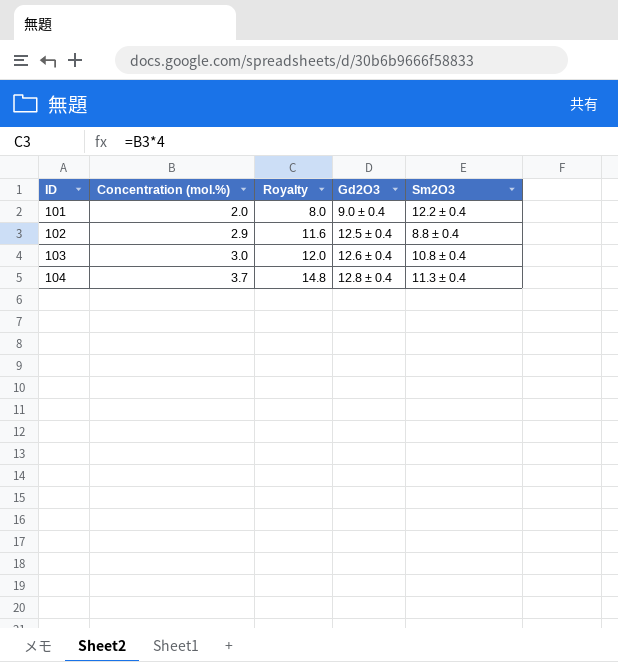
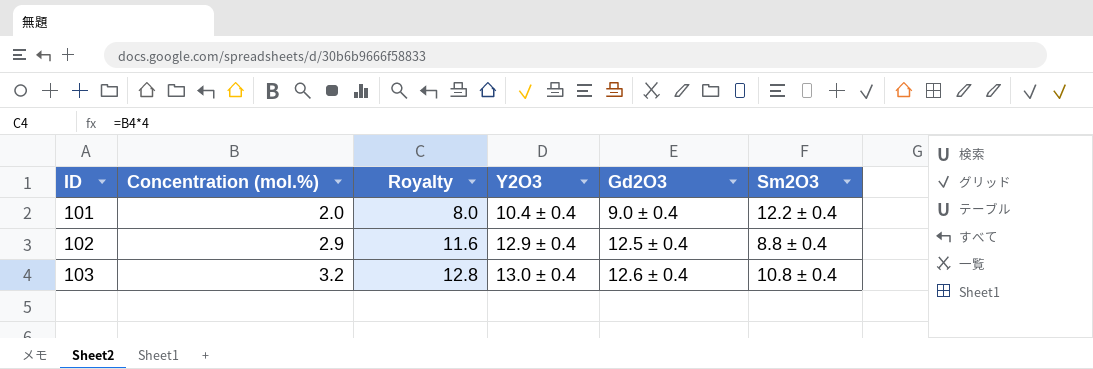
column Y2O3 | position: none -> 4
row 104: 3.7 | 14.8 | 12.8 ± 0.4 | 11.3 ± 0.4 -> none
103 | Concentration (mol.%): 3.0 -> 3.2
103 | Royalty: 12.0 -> 12.8

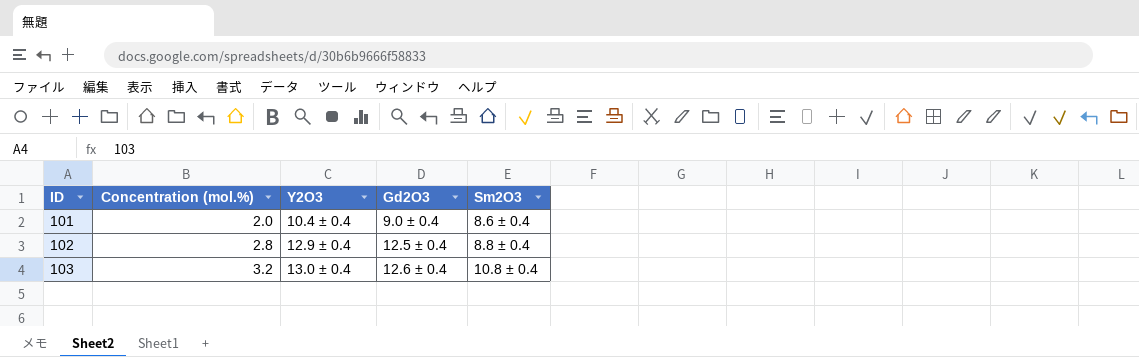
column Royalty | formula: [Concentration (mol.%)] * 4 -> none
101 | Sm2O3: 12.2 ± 0.4 -> 8.6 ± 0.4
102 | Concentration (mol.%): 2.9 -> 2.8

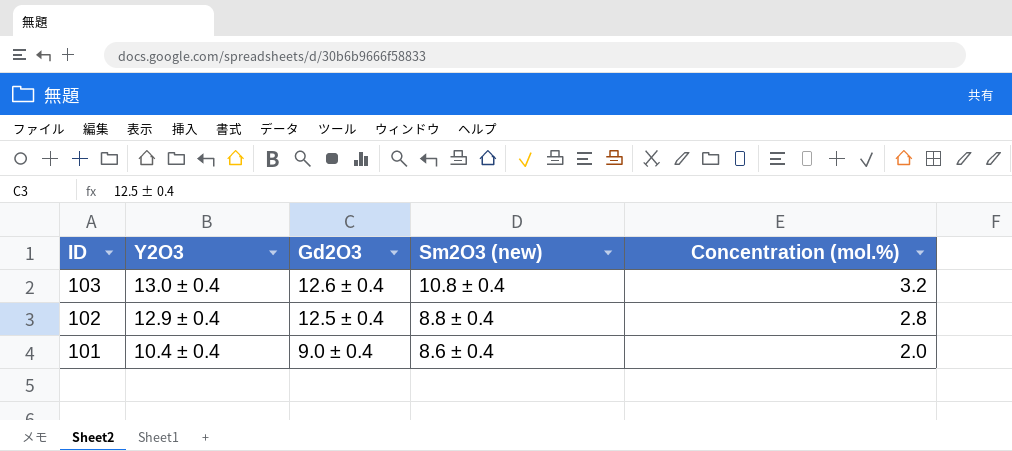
row order: ID ascending -> ID descending
column name: Sm2O3 -> Sm2O3 (new)
column Concentration (mol.%) | position: 2 -> 5

